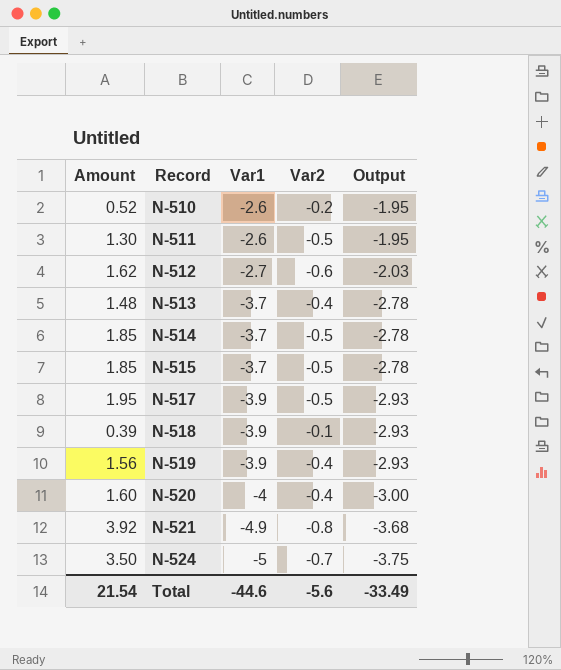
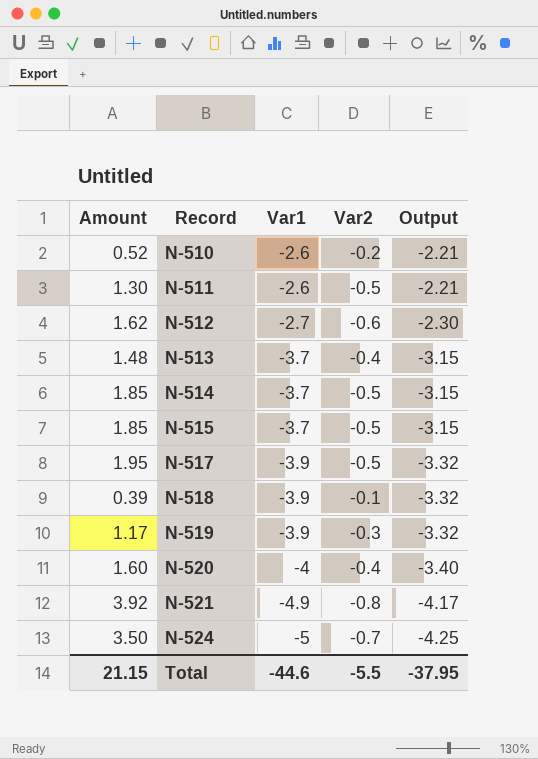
column Output | formula: [Var1] * 0.75 -> [Var1] * 0.85
N-519 | Amount: 1.56 -> 1.17
N-519 | Var2: -0.4 -> -0.3
Total | Amount: 21.54 -> 21.15
Total | Var2: -5.6 -> -5.5
Total | Output: -33.49 -> -37.95

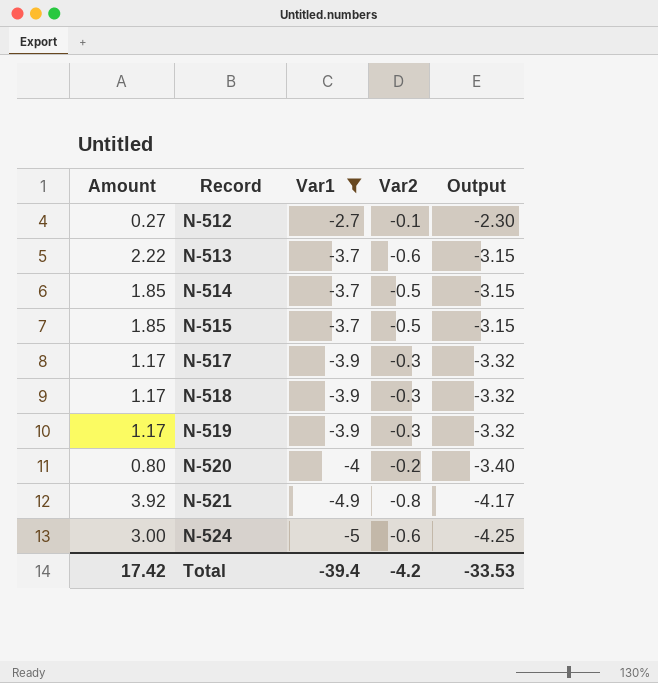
filter: none -> Var1 != -2.6
N-512 | Amount: 1.62 -> 0.27
N-512 | Var2: -0.6 -> -0.1
N-513 | Amount: 1.48 -> 2.22
N-513 | Var2: -0.4 -> -0.6
N-517 | Amount: 1.95 -> 1.17
N-517 | Var2: -0.5 -> -0.3
N-518 | Amount: 0.39 -> 1.17
N-518 | Var2: -0.1 -> -0.3
N-520 | Amount: 1.60 -> 0.80
N-520 | Var2: -0.4 -> -0.2
N-524 | Amount: 3.50 -> 3.00
N-524 | Var2: -0.7 -> -0.6
Total | Amount: 21.15 -> 17.42
Total | Var1: -44.6 -> -39.4
Total | Var2: -5.5 -> -4.2
Total | Output: -37.95 -> -33.53

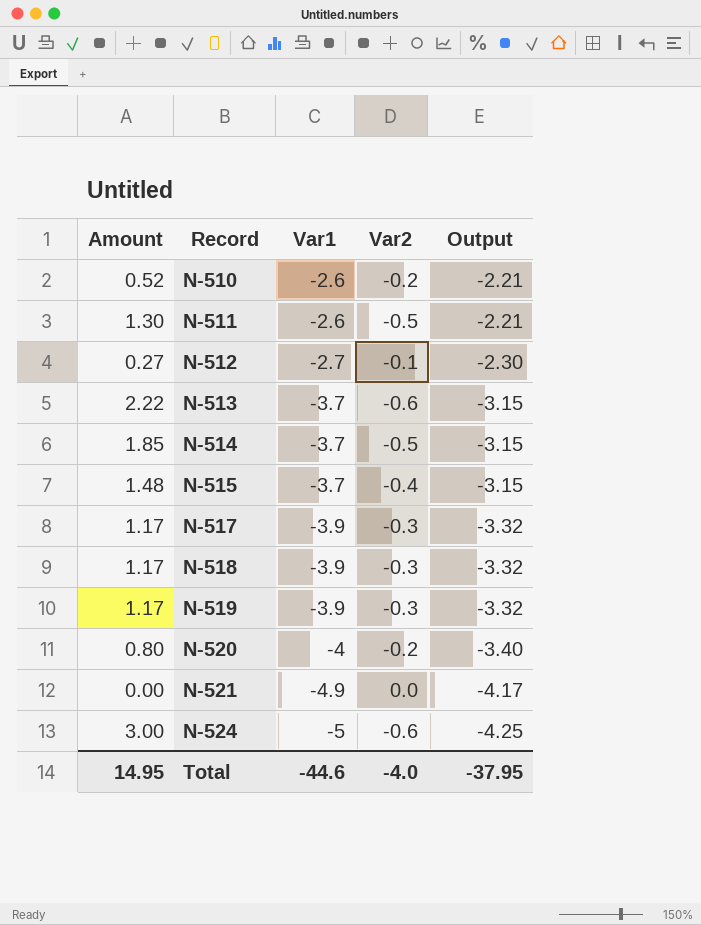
filter: Var1 != -2.6 -> none
N-515 | Amount: 1.85 -> 1.48
N-515 | Var2: -0.5 -> -0.4
N-521 | Amount: 3.92 -> 0.00
N-521 | Var2: -0.8 -> 0.0
Total | Amount: 17.42 -> 14.95
Total | Var1: -39.4 -> -44.6
Total | Var2: -4.2 -> -4.0
Total | Output: -33.53 -> -37.95

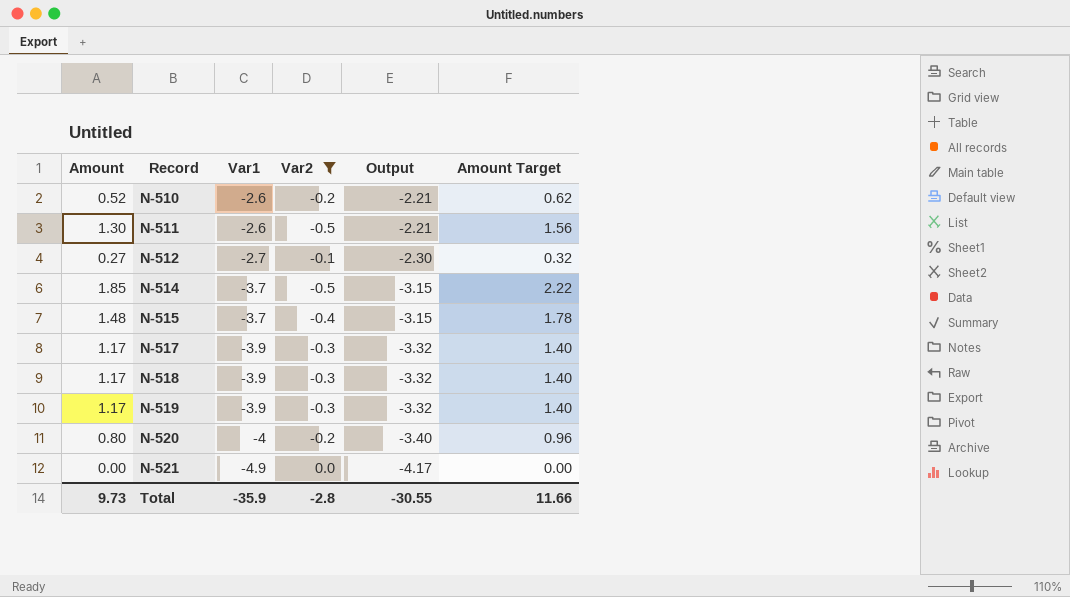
filter: none -> Var2 != -0.6
column Amount Target | formula: none -> [Amount] * 1.2
Total | Amount: 14.95 -> 9.73
Total | Var1: -44.6 -> -35.9
Total | Var2: -4.0 -> -2.8
Total | Output: -37.95 -> -30.55

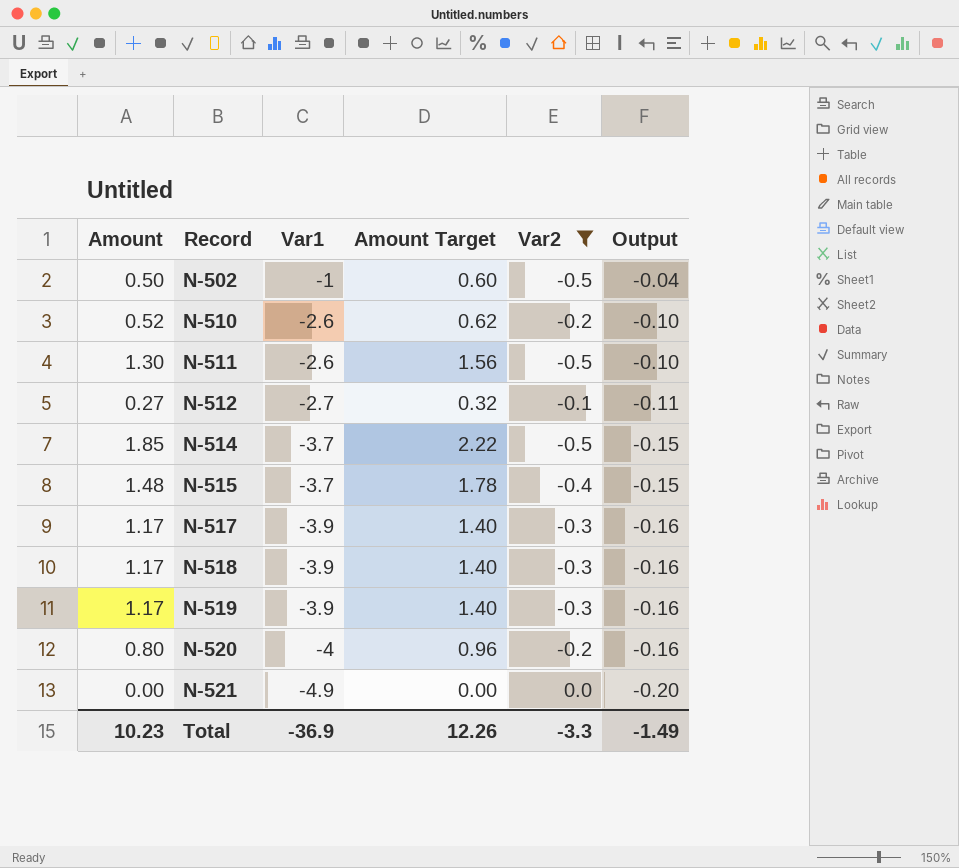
column Amount Target | position: 6 -> 4
column Output | formula: [Var1] * 0.85 -> [Var1] * 0.04
row N-502: none -> 0.50 | -1 | 0.60 | -0.5 | -0.04
Total | Amount: 9.73 -> 10.23
Total | Var1: -35.9 -> -36.9
Total | Amount Target: 11.66 -> 12.26
Total | Var2: -2.8 -> -3.3
Total | Output: -30.55 -> -1.49

